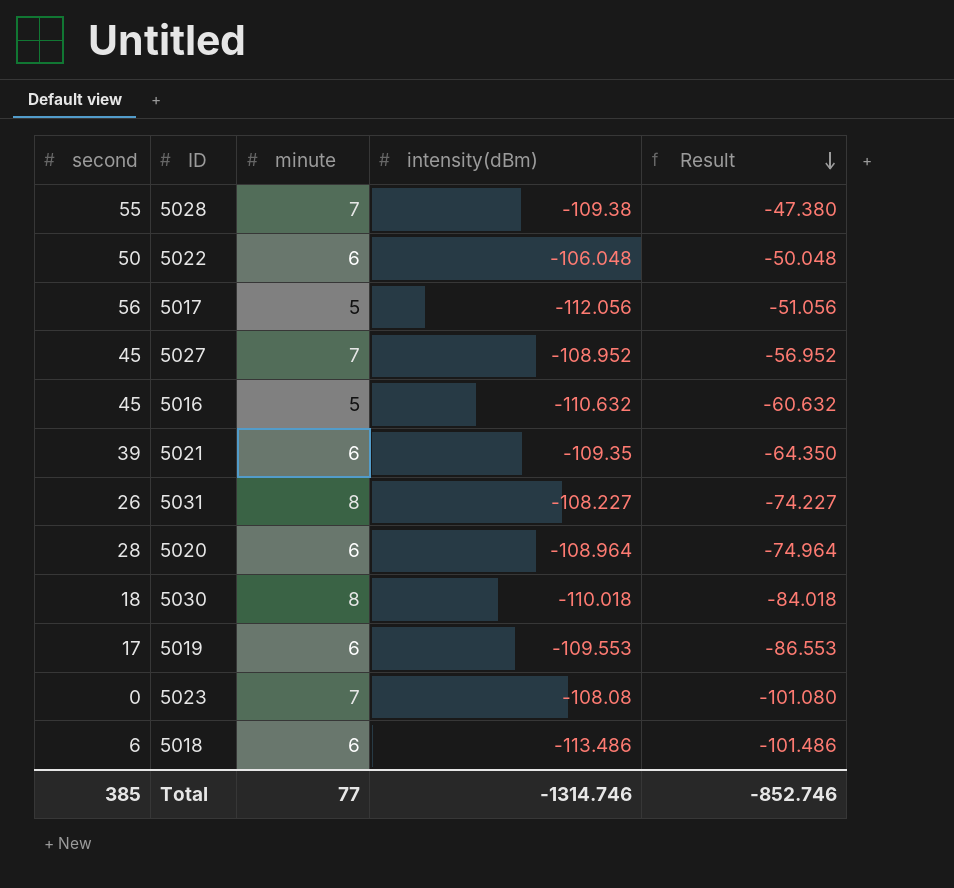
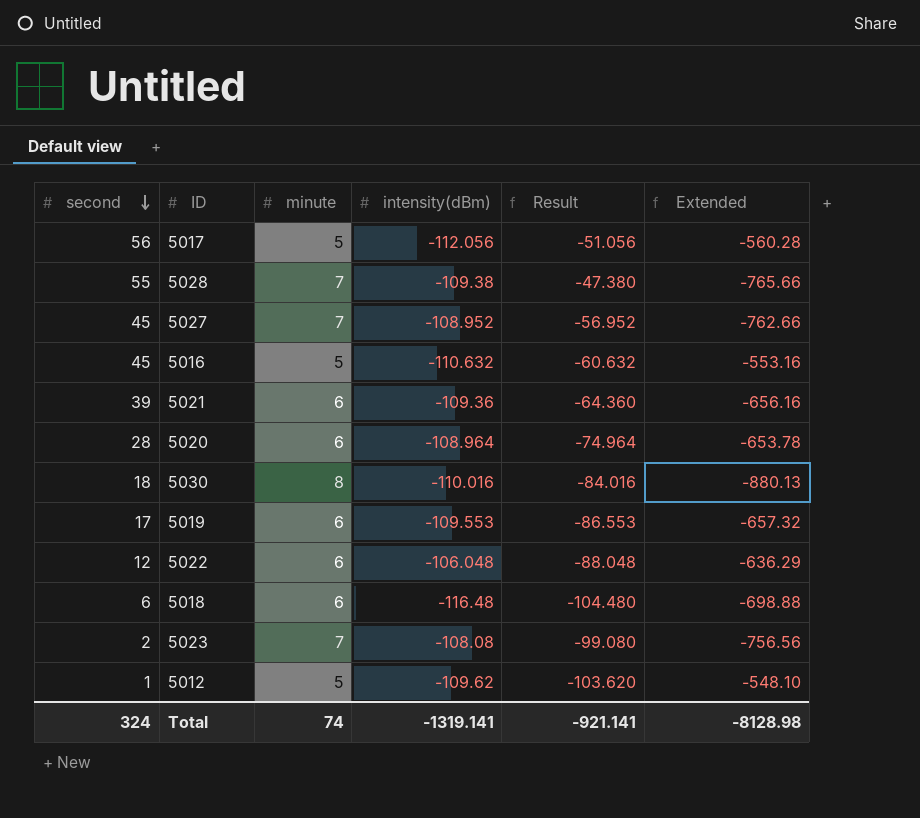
row order: Result descending -> second descending
column Extended | formula: none -> [minute] * [intensity(dBm)]
row 5031: 26 | 8 | -108.227 | -74.227 -> none
5021 | intensity(dBm): -109.35 -> -109.36
5021 | Result: -64.350 -> -64.360
5030 | intensity(dBm): -110.018 -> -110.016
5030 | Result: -84.018 -> -84.016
5022 | second: 50 -> 12
5022 | Result: -50.048 -> -88.048
5018 | intensity(dBm): -113.486 -> -116.48
5018 | Result: -101.486 -> -104.480
5023 | second: 0 -> 2
5023 | Result: -101.080 -> -99.080
row 5012: none -> 1 | 5 | -109.62 | -103.620 | -548.10
Total | second: 385 -> 324
Total | minute: 77 -> 74
Total | intensity(dBm): -1314.746 -> -1319.141
Total | Result: -852.746 -> -921.141

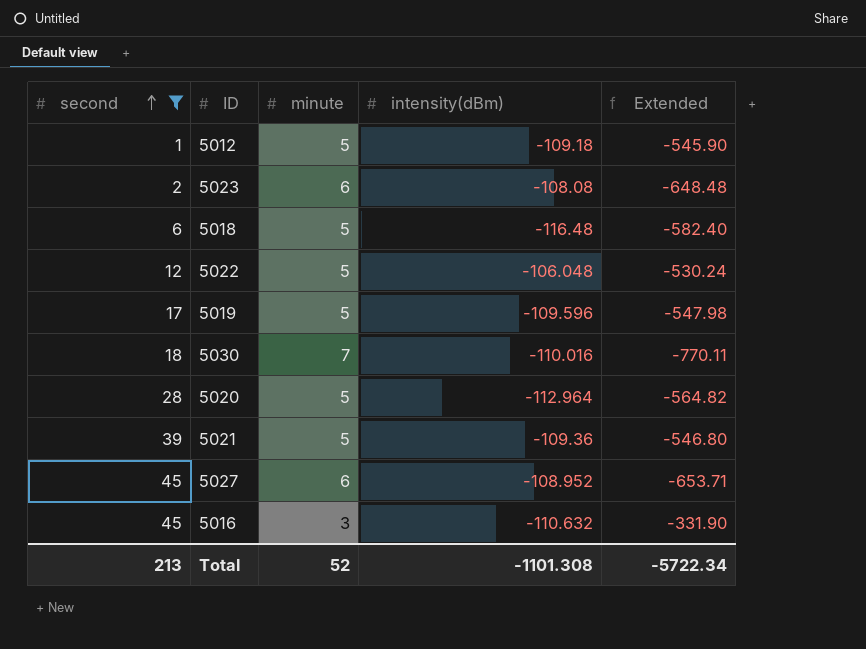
filter: none -> second <= 45
row order: second descending -> second ascending
column Result | formula: [second] + [minute] + [intensity(dBm)] -> none
5012 | intensity(dBm): -109.62 -> -109.18
5012 | Extended: -548.10 -> -545.90
5023 | minute: 7 -> 6
5023 | Extended: -756.56 -> -648.48
5018 | minute: 6 -> 5
5018 | Extended: -698.88 -> -582.40
5022 | minute: 6 -> 5
5022 | Extended: -636.29 -> -530.24
5019 | minute: 6 -> 5
5019 | intensity(dBm): -109.553 -> -109.596
5019 | Extended: -657.32 -> -547.98
5030 | minute: 8 -> 7
5030 | Extended: -880.13 -> -770.11
5020 | minute: 6 -> 5
5020 | intensity(dBm): -108.964 -> -112.964
5020 | Extended: -653.78 -> -564.82
5021 | minute: 6 -> 5
5021 | Extended: -656.16 -> -546.80
5027 | minute: 7 -> 6
5027 | Extended: -762.66 -> -653.71
5016 | minute: 5 -> 3
5016 | Extended: -553.16 -> -331.90
Total | second: 324 -> 213
Total | minute: 74 -> 52
Total | intensity(dBm): -1319.141 -> -1101.308
Total | Extended: -8128.98 -> -5722.34

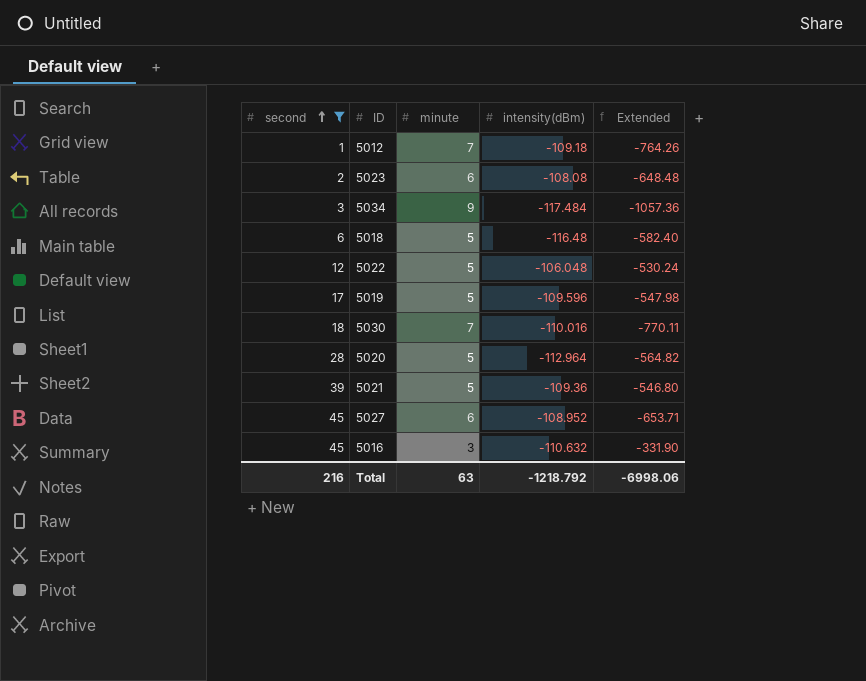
5012 | minute: 5 -> 7
5012 | Extended: -545.90 -> -764.26
row 5034: none -> 3 | 9 | -117.484 | -1057.36
Total | second: 213 -> 216
Total | minute: 52 -> 63
Total | intensity(dBm): -1101.308 -> -1218.792
Total | Extended: -5722.34 -> -6998.06

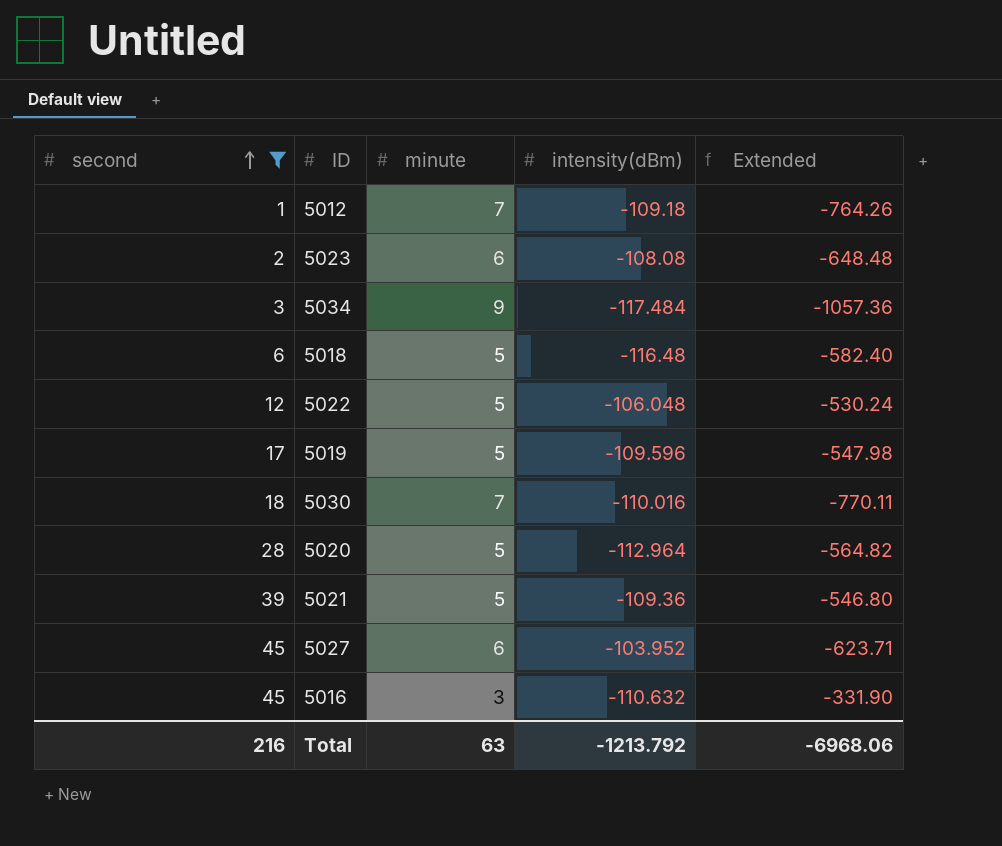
5027 | intensity(dBm): -108.952 -> -103.952
5027 | Extended: -653.71 -> -623.71
Total | intensity(dBm): -1218.792 -> -1213.792
Total | Extended: -6998.06 -> -6968.06

